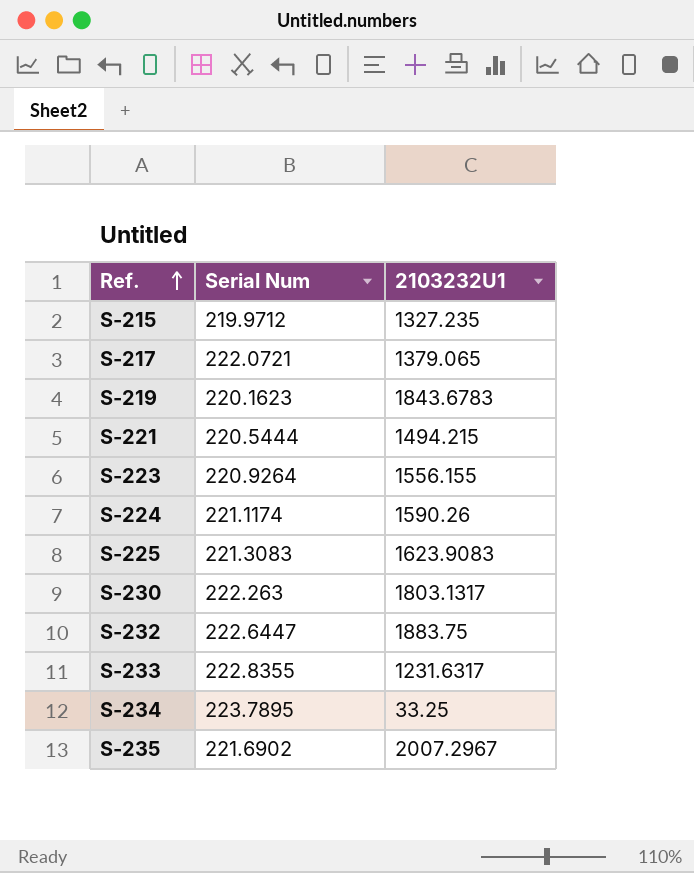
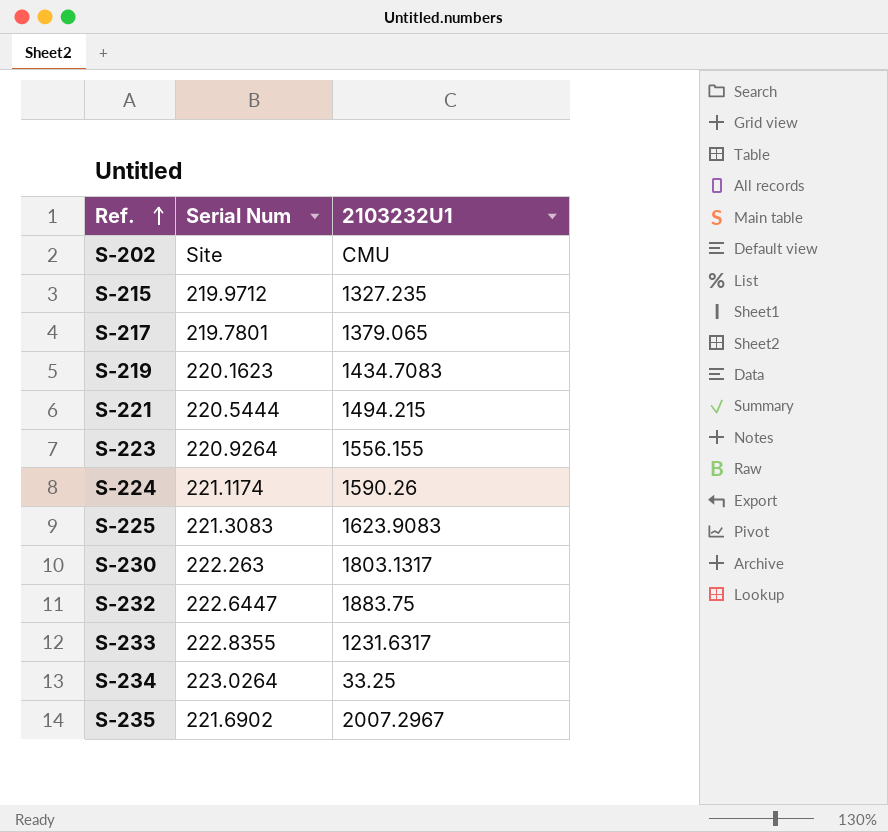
row S-202: none -> Site | CMU
S-217 | Serial Num: 222.0721 -> 219.7801
S-219 | 2103232U1: 1843.6783 -> 1434.7083
S-234 | Serial Num: 223.7895 -> 223.0264

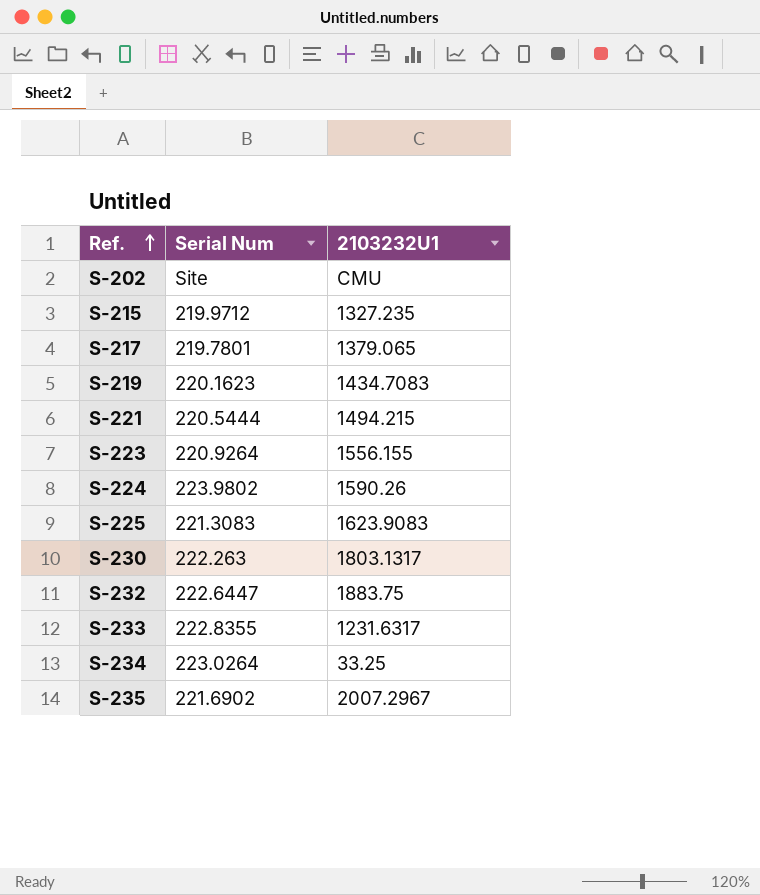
S-224 | Serial Num: 221.1174 -> 223.9802

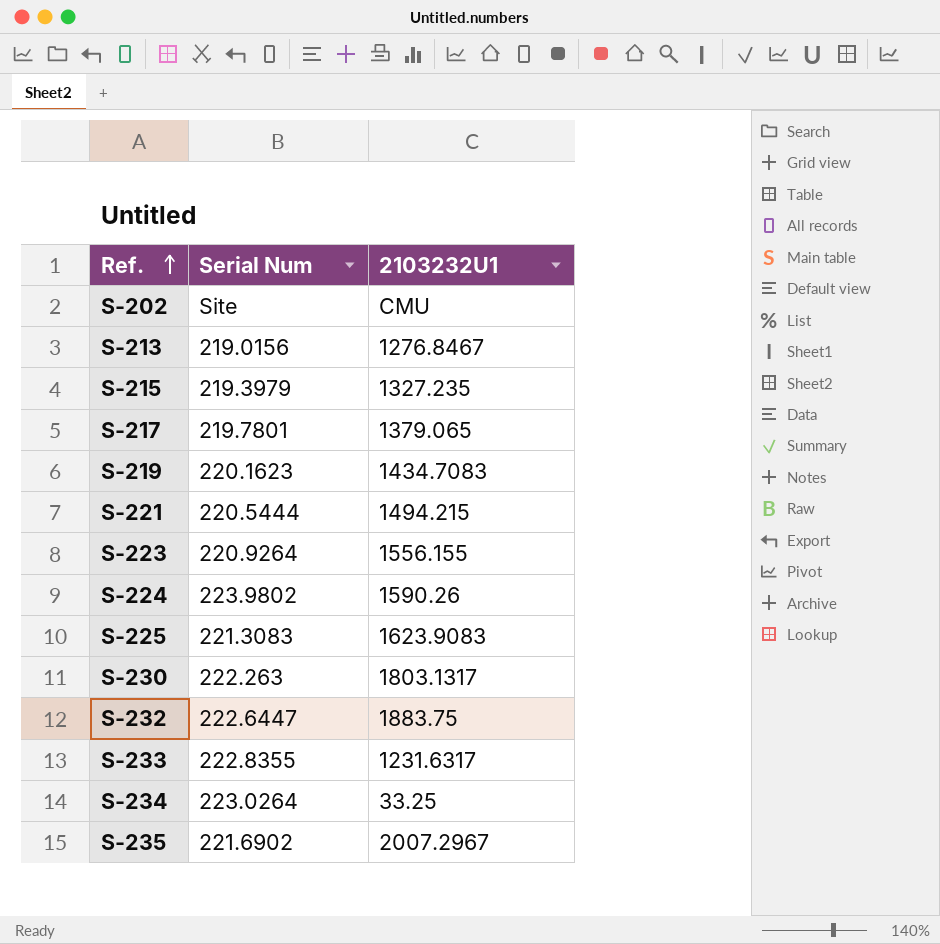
row S-213: none -> 219.0156 | 1276.8467
S-215 | Serial Num: 219.9712 -> 219.3979

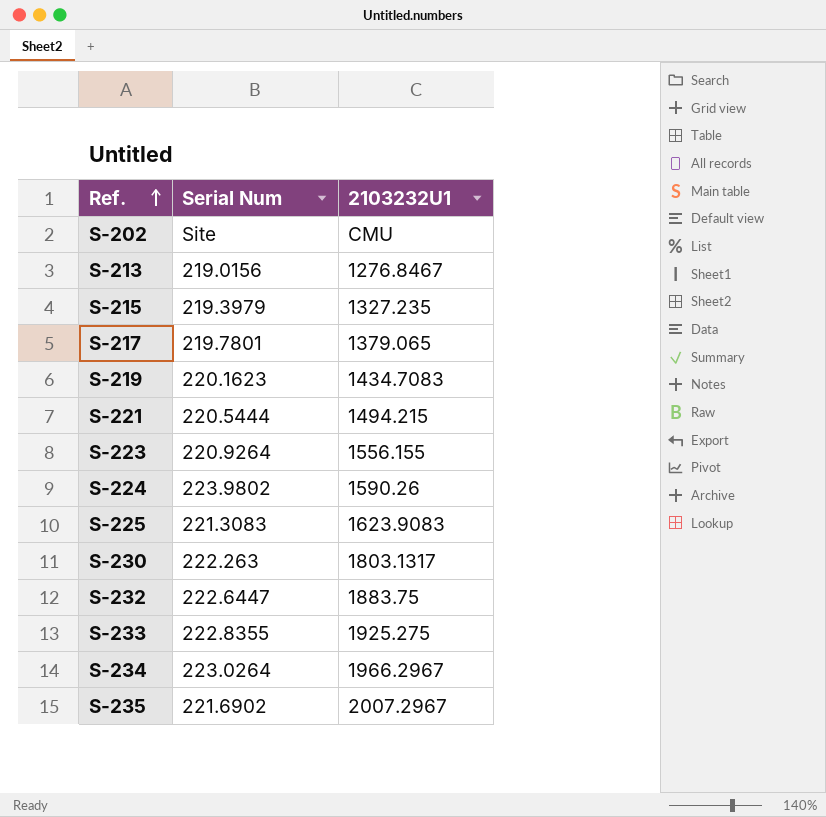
S-233 | 2103232U1: 1231.6317 -> 1925.275
S-234 | 2103232U1: 33.25 -> 1966.2967

